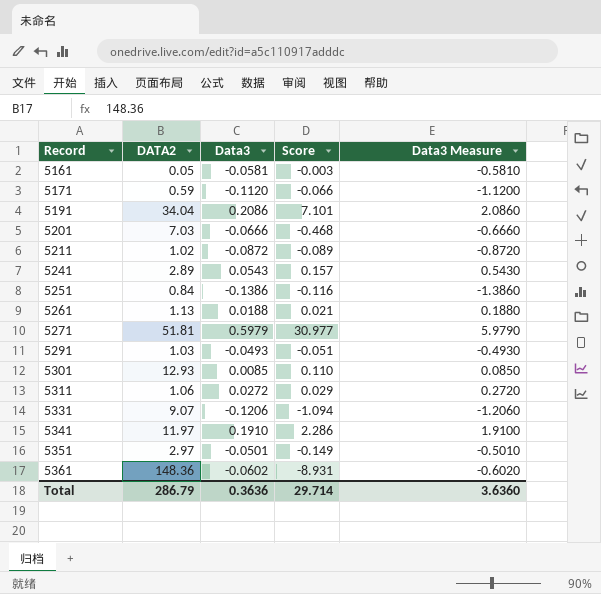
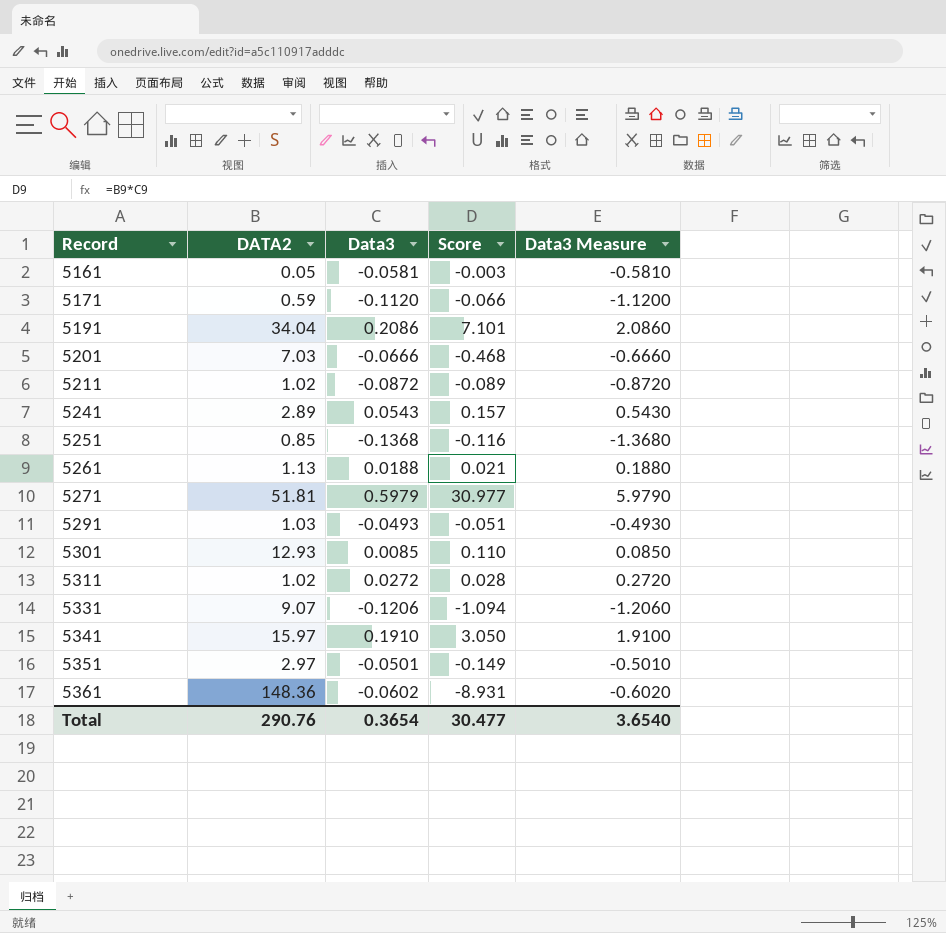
5251 | DATA2: 0.84 -> 0.85
5251 | Data3: -0.1386 -> -0.1368
5251 | Data3 Measure: -1.3860 -> -1.3680
5311 | DATA2: 1.06 -> 1.02
5311 | Score: 0.029 -> 0.028
5341 | DATA2: 11.97 -> 15.97
5341 | Score: 2.286 -> 3.050
Total | DATA2: 286.79 -> 290.76
Total | Data3: 0.3636 -> 0.3654
Total | Score: 29.714 -> 30.477
Total | Data3 Measure: 3.6360 -> 3.6540

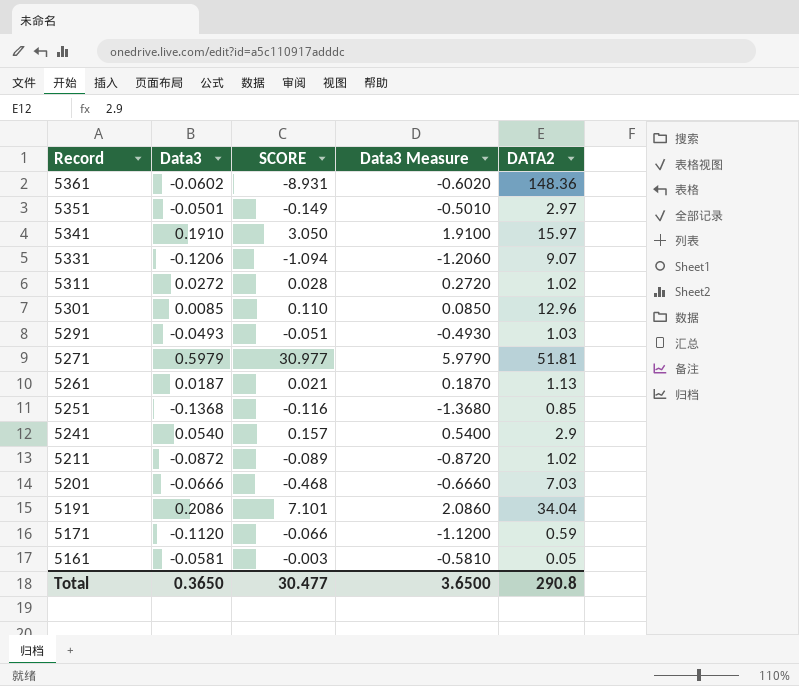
row order: Record ascending -> Record descending
column name: Score -> SCORE
column DATA2 | position: 2 -> 5
5301 | DATA2: 12.93 -> 12.96
5261 | Data3: 0.0188 -> 0.0187
5261 | Data3 Measure: 0.1880 -> 0.1870
5241 | Data3: 0.0543 -> 0.0540
5241 | Data3 Measure: 0.5430 -> 0.5400
5241 | DATA2: 2.89 -> 2.9
Total | Data3: 0.3654 -> 0.3650
Total | Data3 Measure: 3.6540 -> 3.6500
Total | DATA2: 290.76 -> 290.8

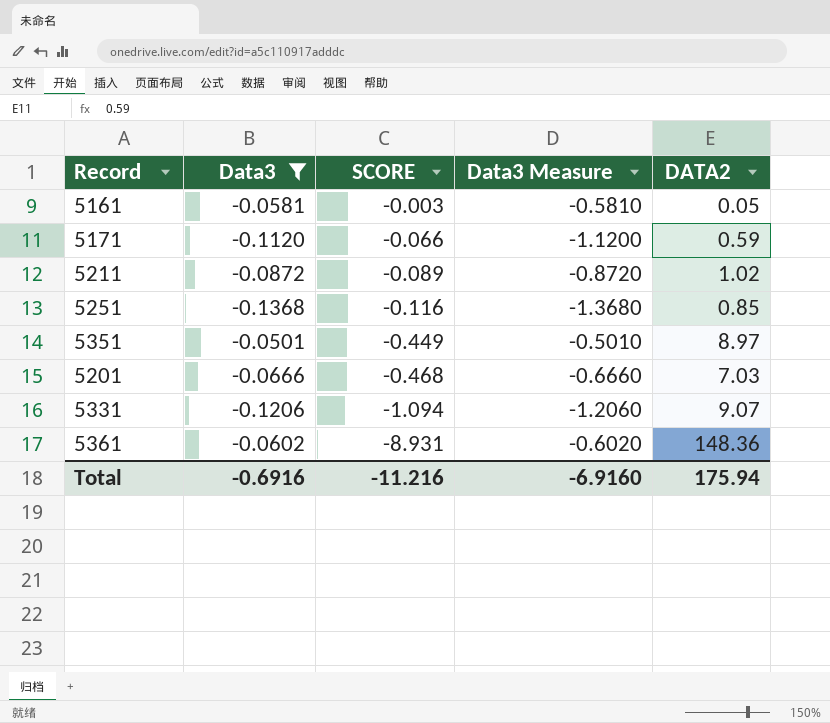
filter: none -> Data3 <= -0.0501
row order: Record descending -> SCORE descending
5351 | SCORE: -0.149 -> -0.449
5351 | DATA2: 2.97 -> 8.97
Total | Data3: 0.3650 -> -0.6916
Total | SCORE: 30.477 -> -11.216
Total | Data3 Measure: 3.6500 -> -6.9160
Total | DATA2: 290.8 -> 175.94

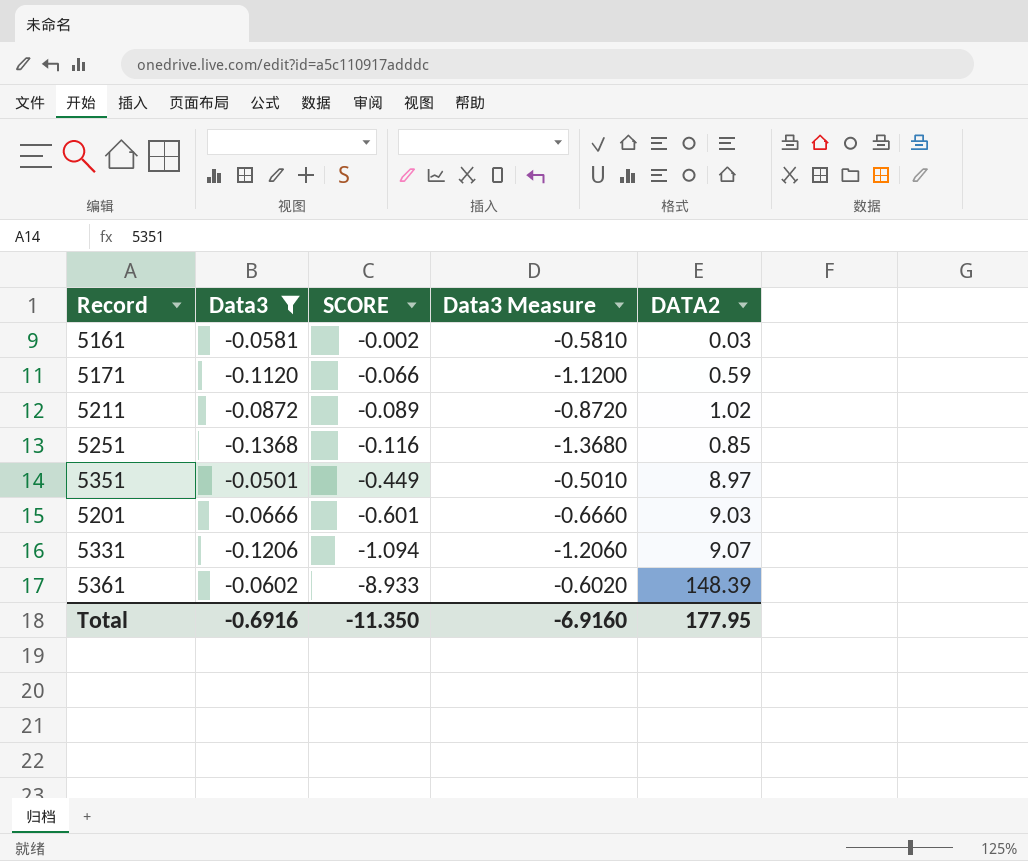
5161 | SCORE: -0.003 -> -0.002
5161 | DATA2: 0.05 -> 0.03
5201 | SCORE: -0.468 -> -0.601
5201 | DATA2: 7.03 -> 9.03
5361 | SCORE: -8.931 -> -8.933
5361 | DATA2: 148.36 -> 148.39
Total | SCORE: -11.216 -> -11.350
Total | DATA2: 175.94 -> 177.95

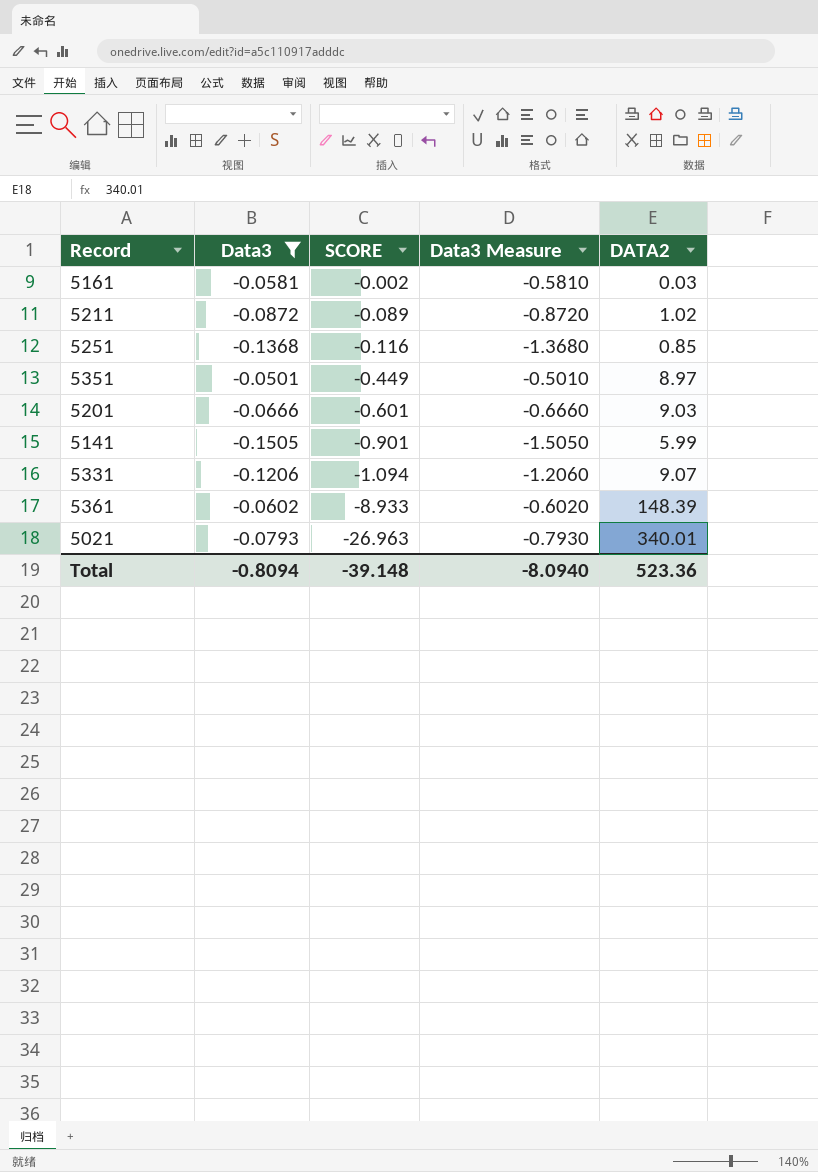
row 5171: -0.1120 | -0.066 | -1.1200 | 0.59 -> none
row 5141: none -> -0.1505 | -0.901 | -1.5050 | 5.99
row 5021: none -> -0.0793 | -26.963 | -0.7930 | 340.01
Total | Data3: -0.6916 -> -0.8094
Total | SCORE: -11.350 -> -39.148
Total | Data3 Measure: -6.9160 -> -8.0940
Total | DATA2: 177.95 -> 523.36

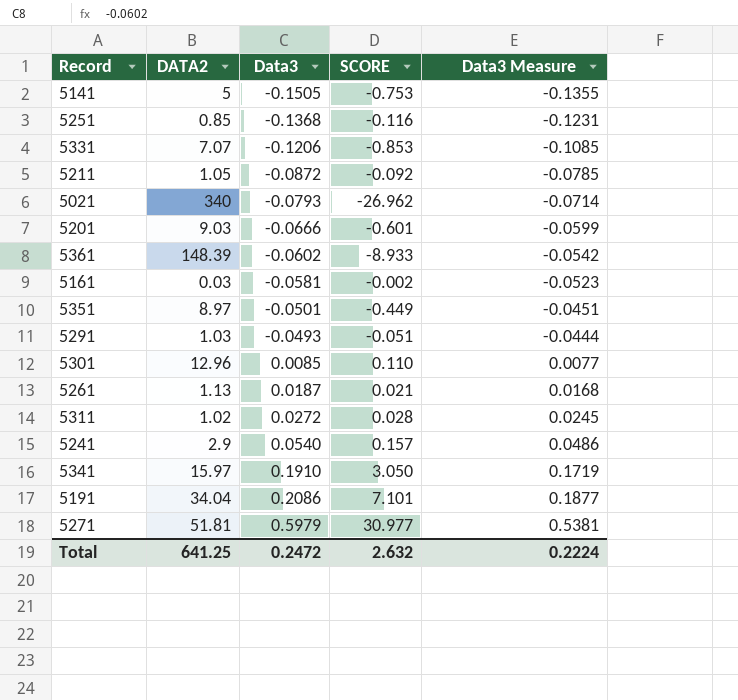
filter: Data3 <= -0.0501 -> none
row order: SCORE descending -> Data3 ascending
column DATA2 | position: 5 -> 2
column Data3 Measure | formula: [Data3] * 10 -> [Data3] * 0.9
5141 | DATA2: 5.99 -> 5
5141 | SCORE: -0.901 -> -0.753
5331 | DATA2: 9.07 -> 7.07
5331 | SCORE: -1.094 -> -0.853
5211 | DATA2: 1.02 -> 1.05
5211 | SCORE: -0.089 -> -0.092
5021 | DATA2: 340.01 -> 340
5021 | SCORE: -26.963 -> -26.962
Total | DATA2: 523.36 -> 641.25
Total | Data3: -0.8094 -> 0.2472
Total | SCORE: -39.148 -> 2.632
Total | Data3 Measure: -8.0940 -> 0.2224

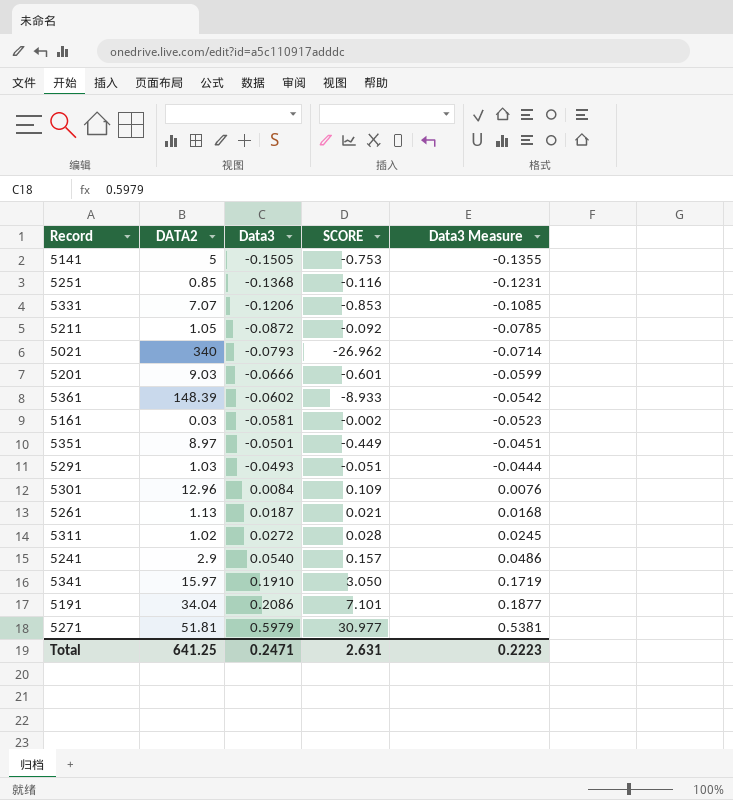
5301 | Data3: 0.0085 -> 0.0084
5301 | SCORE: 0.110 -> 0.109
5301 | Data3 Measure: 0.0077 -> 0.0076
Total | Data3: 0.2472 -> 0.2471
Total | SCORE: 2.632 -> 2.631
Total | Data3 Measure: 0.2224 -> 0.2223

